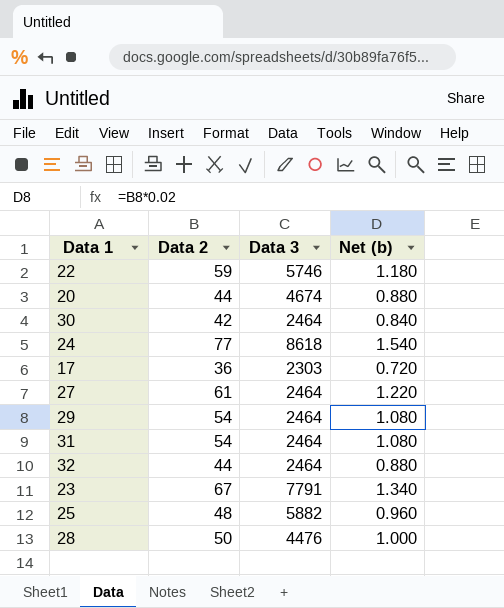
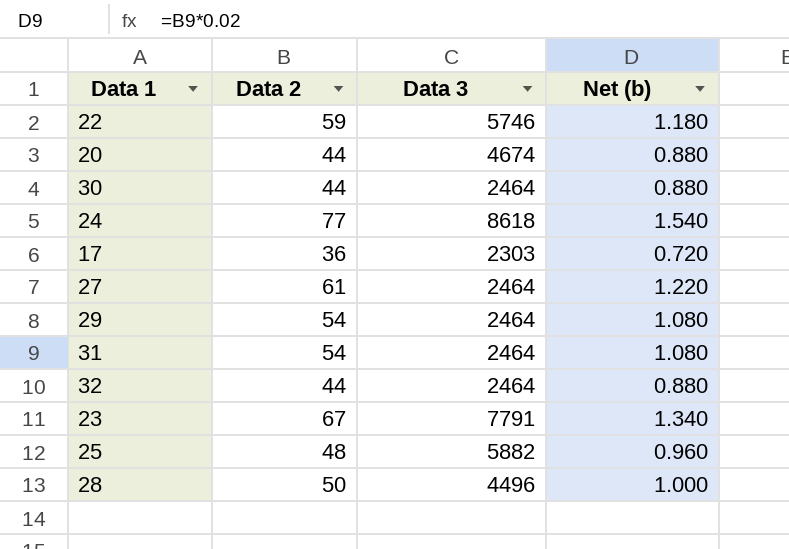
30 | Data 2: 42 -> 44
30 | Net (b): 0.840 -> 0.880
28 | Data 3: 4476 -> 4496

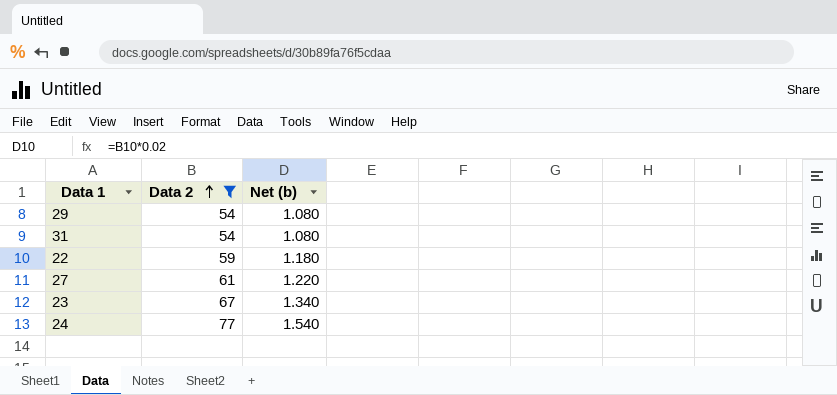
filter: none -> Data 2 >= 54
row order: none -> Data 2 ascending
column Data 3 | position: 3 -> none

